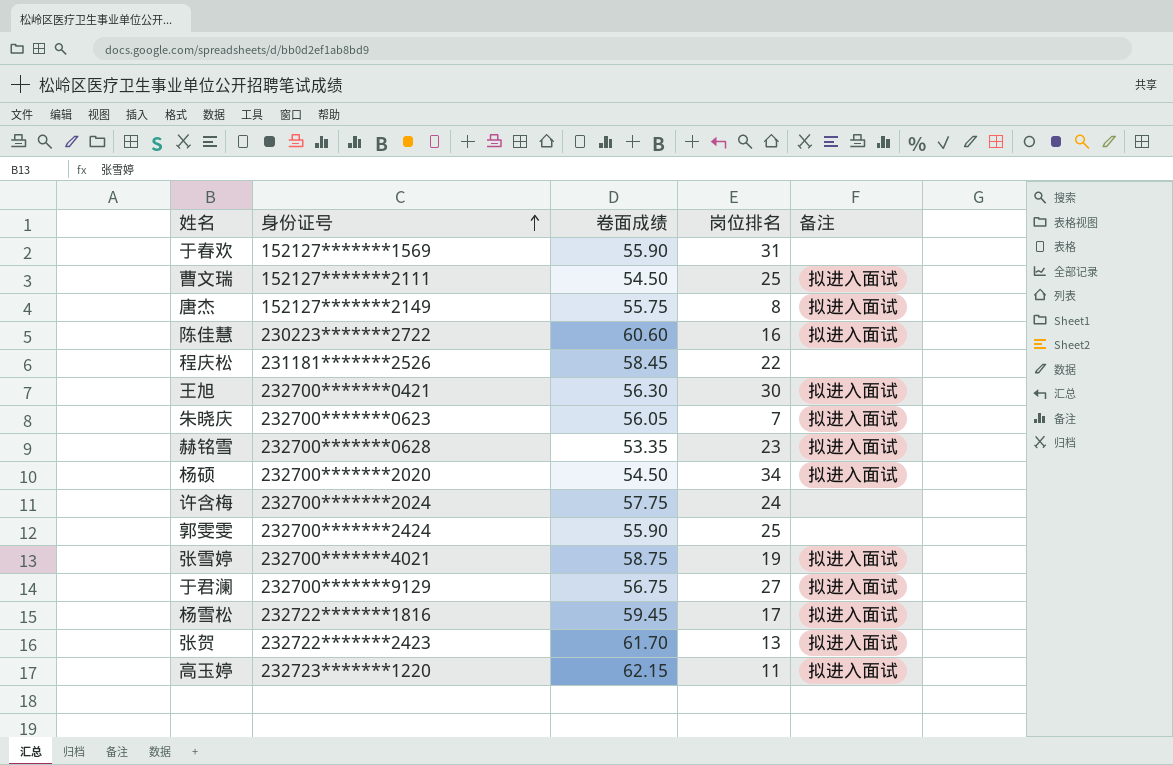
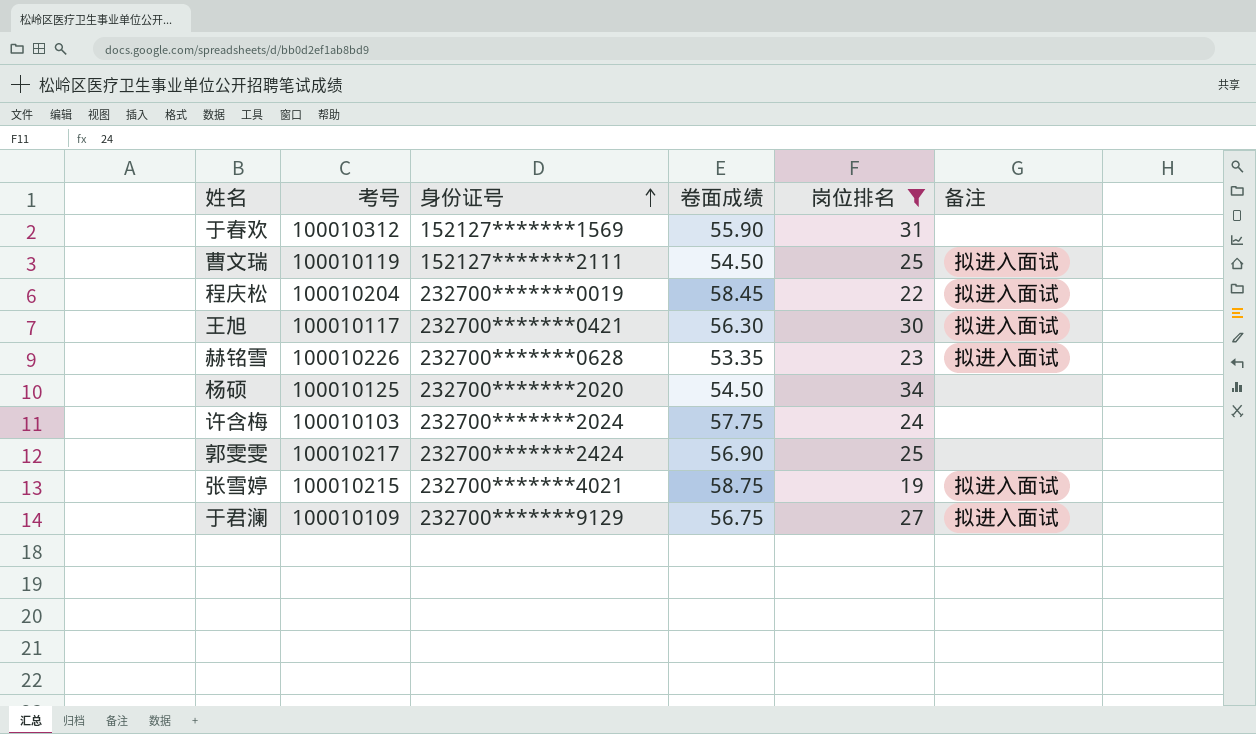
filter: none -> 岗位排名 >= 19
column 考号 | position: none -> 2
程庆松 | 身份证号: 231181*******2526 -> 232700*******0019
程庆松 | 备注: none -> 拟进入面试
杨硕 | 备注: 拟进入面试 -> none
郭雯雯 | 卷面成绩: 55.90 -> 56.90

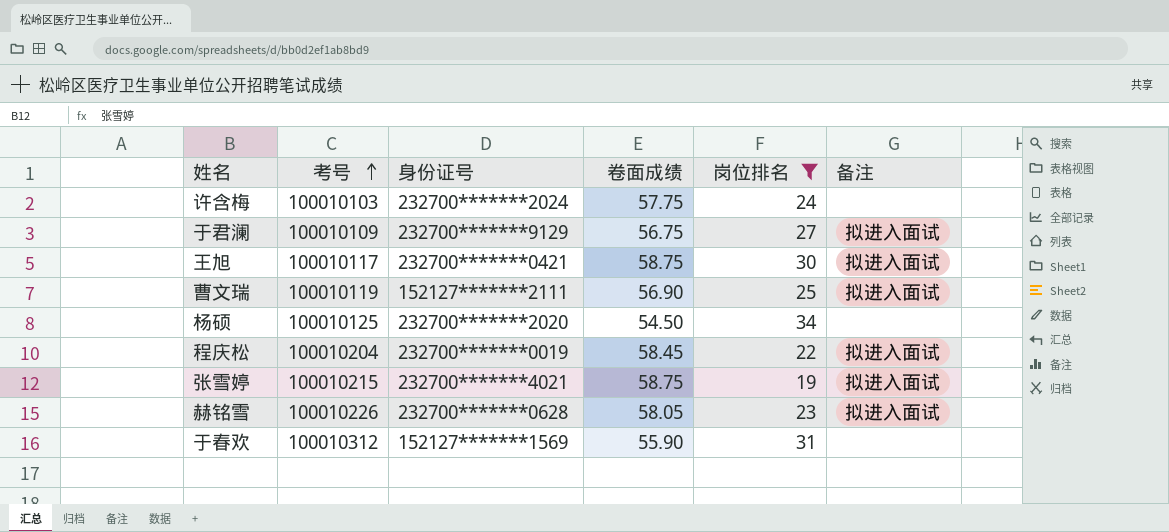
row order: 身份证号 ascending -> 考号 ascending
row 郭雯雯: 100010217 | 232700*******2424 | 56.90 | 25 | none -> none
王旭 | 卷面成绩: 56.30 -> 58.75
曹文瑞 | 卷面成绩: 54.50 -> 56.90
赫铭雪 | 卷面成绩: 53.35 -> 58.05

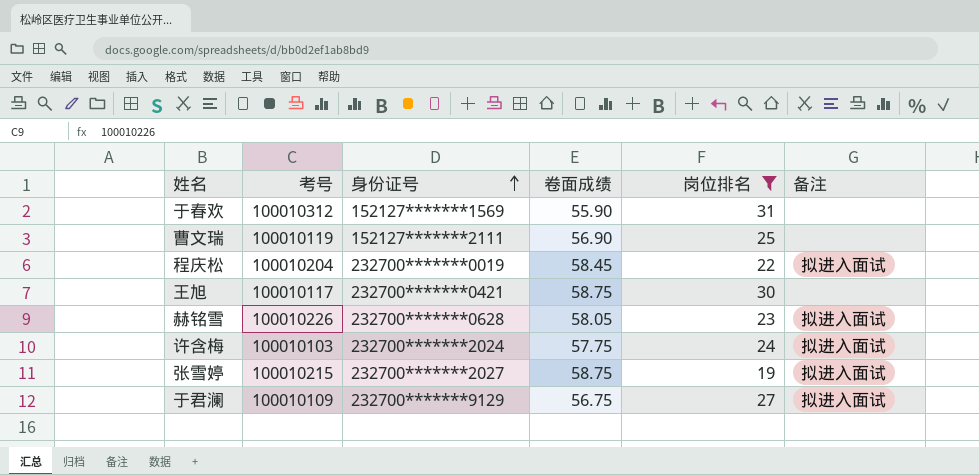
row order: 考号 ascending -> 身份证号 ascending
row 杨硕: 100010125 | 232700*******2020 | 54.50 | 34 | none -> none
曹文瑞 | 备注: 拟进入面试 -> none
王旭 | 备注: 拟进入面试 -> none
许含梅 | 备注: none -> 拟进入面试
张雪婷 | 身份证号: 232700*******4021 -> 232700*******2027

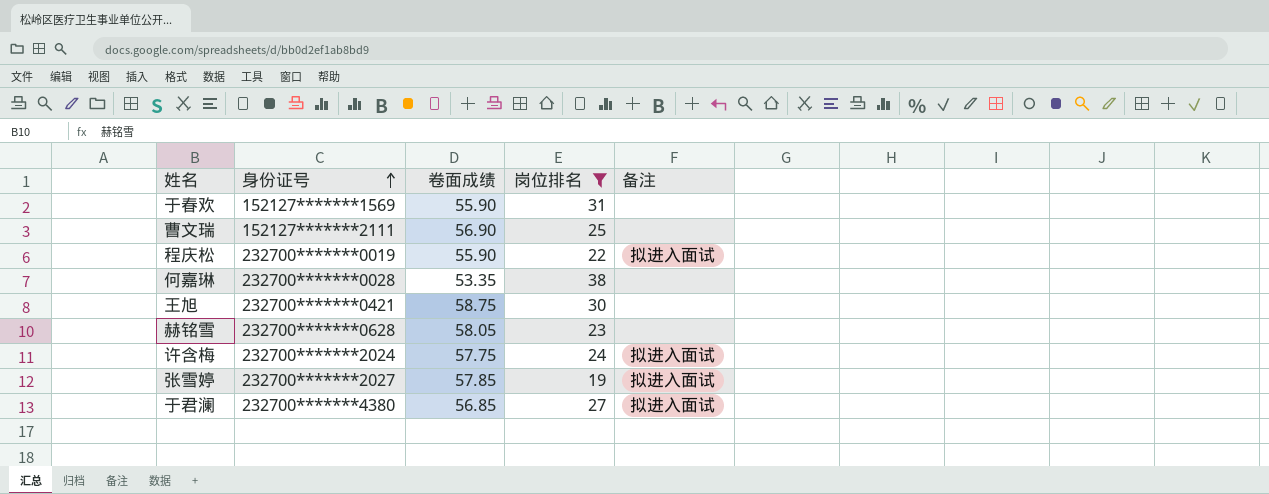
column 考号 | position: 2 -> none
程庆松 | 卷面成绩: 58.45 -> 55.90
row 何嘉琳: none -> 232700*******0028 | 53.35 | 38 | none
赫铭雪 | 备注: 拟进入面试 -> none
张雪婷 | 卷面成绩: 58.75 -> 57.85
于君澜 | 身份证号: 232700*******9129 -> 232700*******4380
于君澜 | 卷面成绩: 56.75 -> 56.85

